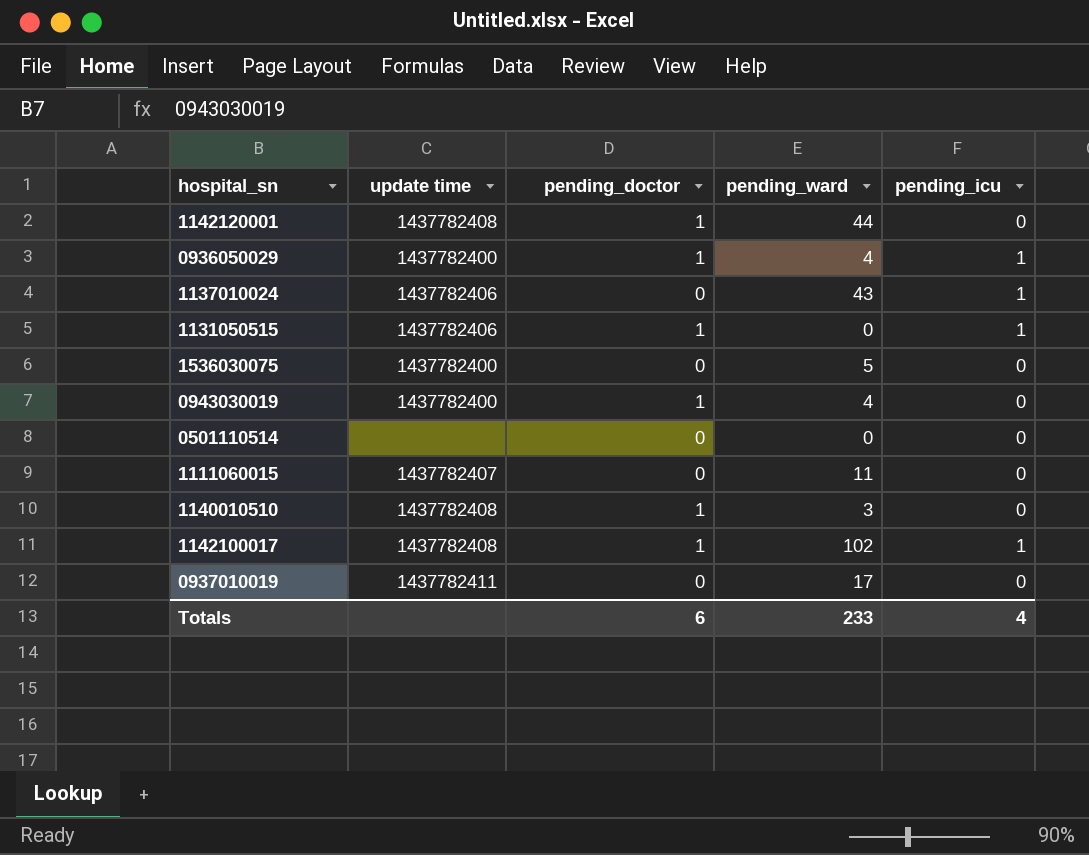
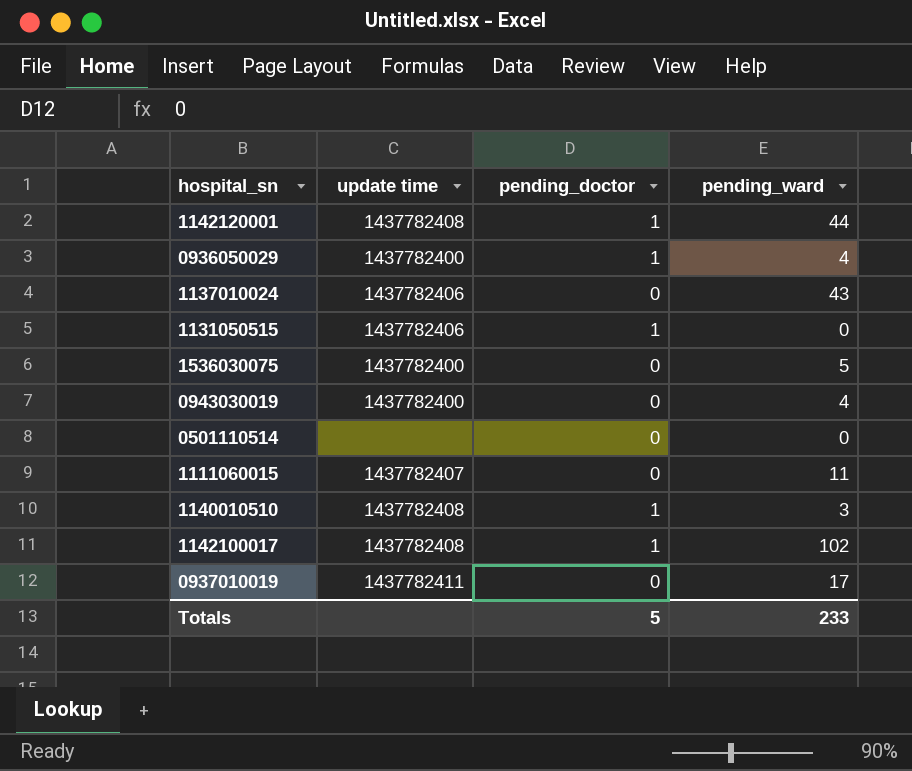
column pending_icu | position: 5 -> none
0943030019 | pending_doctor: 1 -> 0
Totals | pending_doctor: 6 -> 5

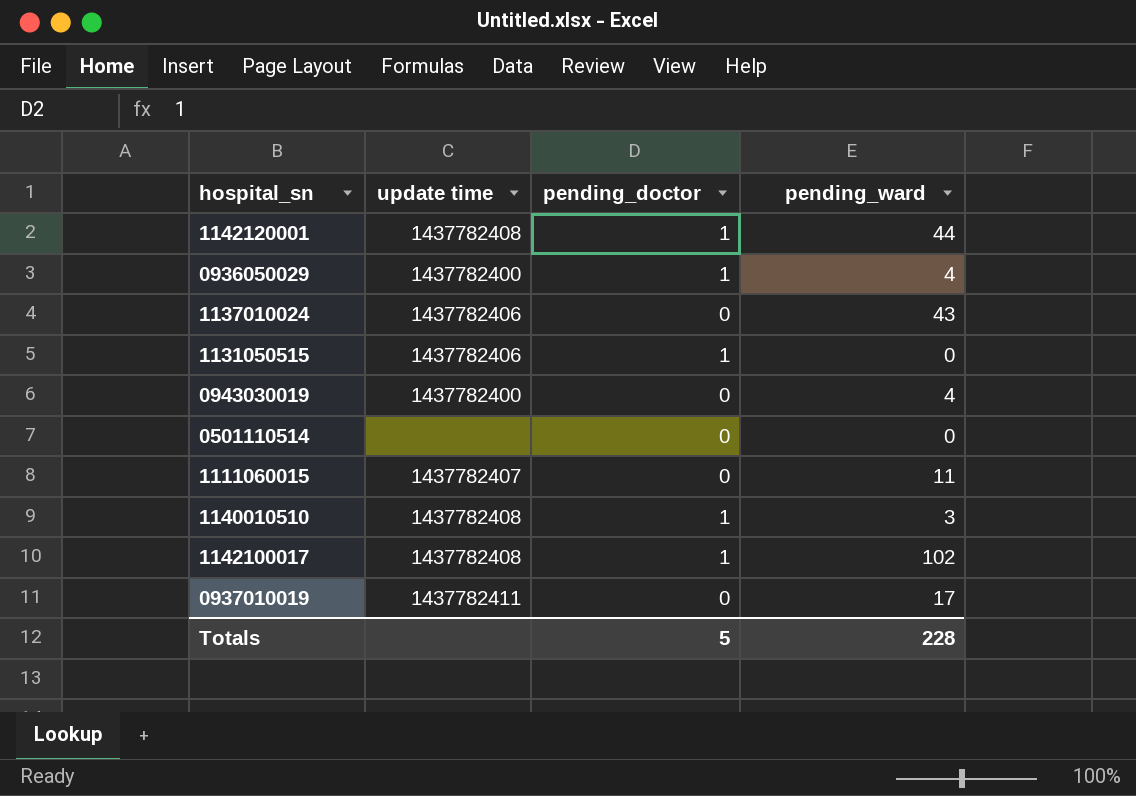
row 1536030075: 1437782400 | 0 | 5 -> none
Totals | pending_ward: 233 -> 228

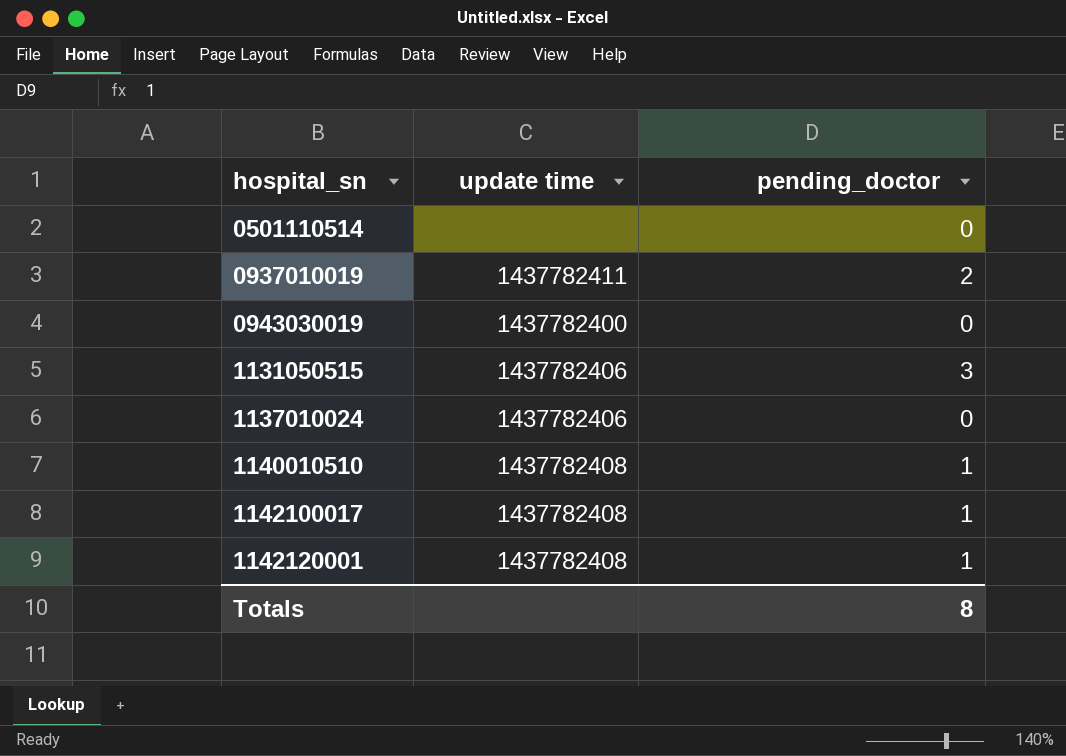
row order: none -> hospital_sn ascending
column pending_ward | position: 4 -> none
row 0936050029: 1437782400 | 1 | 4 -> none
row 1111060015: 1437782407 | 0 | 11 -> none
0937010019 | pending_doctor: 0 -> 2
1131050515 | pending_doctor: 1 -> 3
Totals | pending_doctor: 5 -> 8

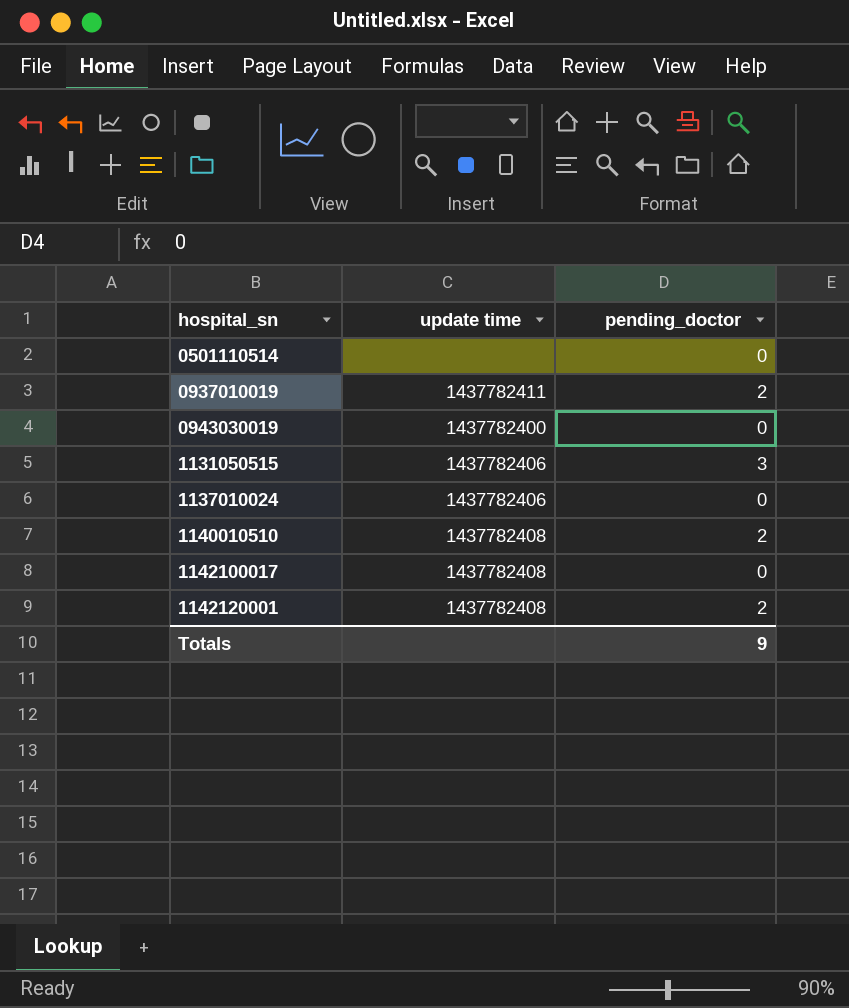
1140010510 | pending_doctor: 1 -> 2
1142100017 | pending_doctor: 1 -> 0
1142120001 | pending_doctor: 1 -> 2
Totals | pending_doctor: 8 -> 9

